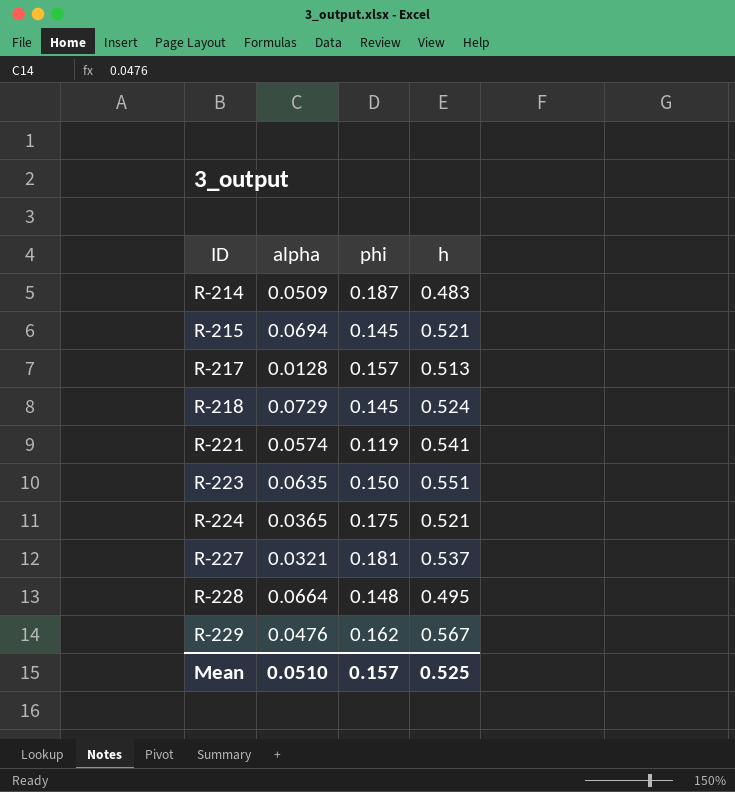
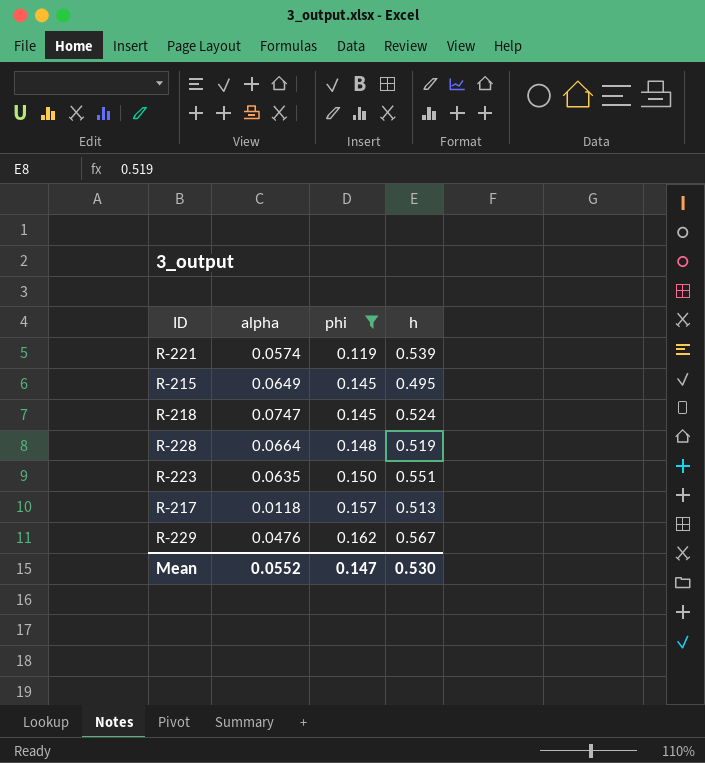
filter: none -> phi <= 0.162
row order: ID ascending -> phi ascending
R-221 | h: 0.541 -> 0.539
R-215 | alpha: 0.0694 -> 0.0649
R-215 | h: 0.521 -> 0.495
R-218 | alpha: 0.0729 -> 0.0747
R-228 | h: 0.495 -> 0.519
R-217 | alpha: 0.0128 -> 0.0118
Mean | alpha: 0.0510 -> 0.0552
Mean | phi: 0.157 -> 0.147
Mean | h: 0.525 -> 0.530

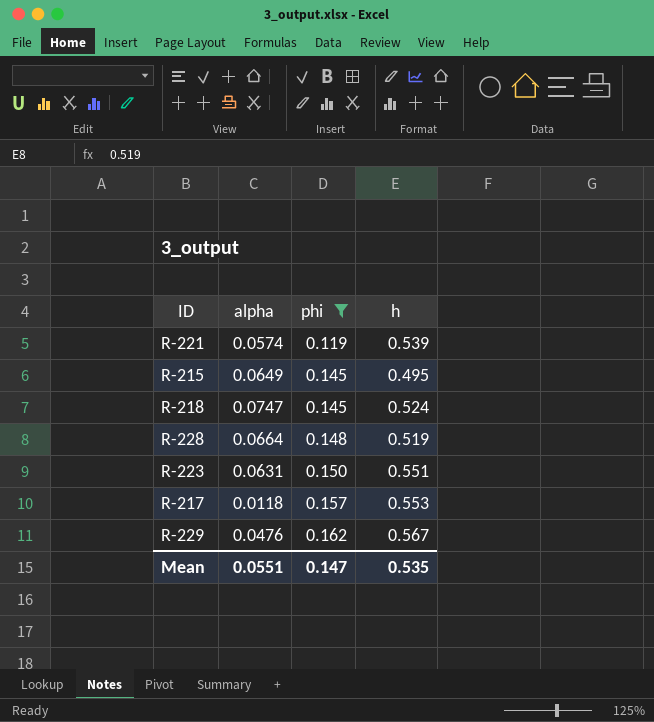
R-223 | alpha: 0.0635 -> 0.0631
R-217 | h: 0.513 -> 0.553
Mean | alpha: 0.0552 -> 0.0551
Mean | h: 0.530 -> 0.535

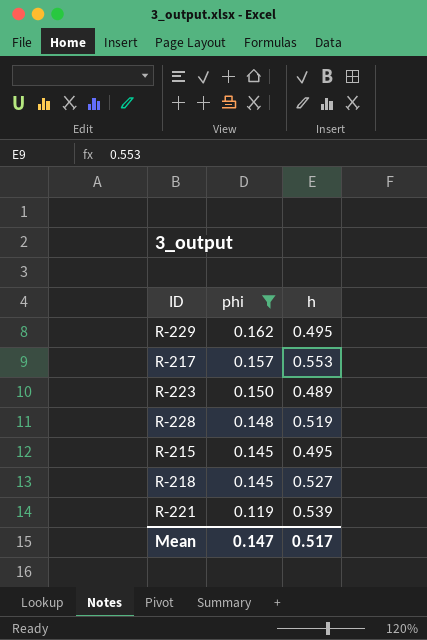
row order: phi ascending -> phi descending
column alpha | position: 2 -> none
R-229 | h: 0.567 -> 0.495
R-223 | h: 0.551 -> 0.489
R-218 | h: 0.524 -> 0.527
Mean | h: 0.535 -> 0.517

